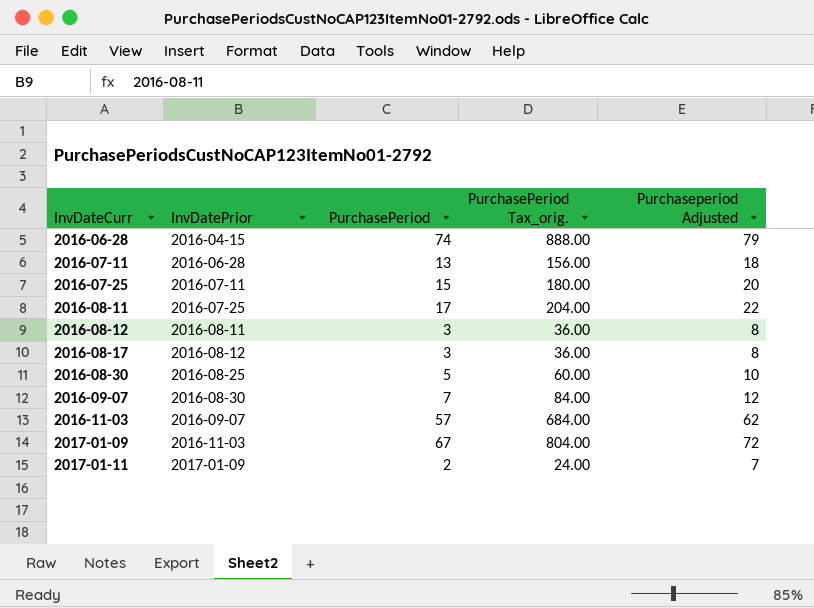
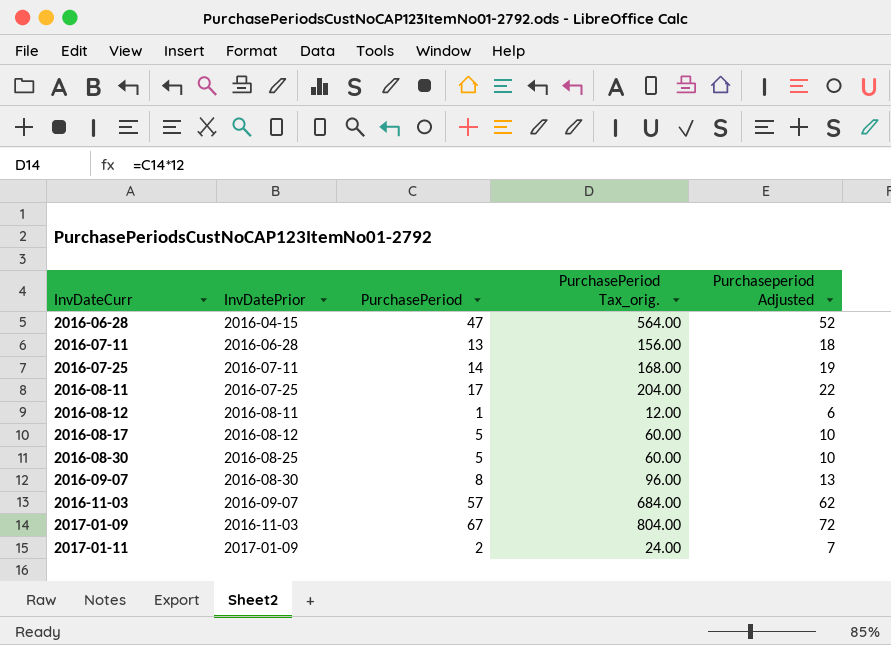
2016-06-28 | PurchasePeriod: 74 -> 47
2016-06-28 | PurchasePeriod Tax_orig.: 888.00 -> 564.00
2016-06-28 | Purchaseperiod Adjusted: 79 -> 52
2016-07-25 | PurchasePeriod: 15 -> 14
2016-07-25 | PurchasePeriod Tax_orig.: 180.00 -> 168.00
2016-07-25 | Purchaseperiod Adjusted: 20 -> 19
2016-08-12 | PurchasePeriod: 3 -> 1
2016-08-12 | PurchasePeriod Tax_orig.: 36.00 -> 12.00
2016-08-12 | Purchaseperiod Adjusted: 8 -> 6
2016-08-17 | PurchasePeriod: 3 -> 5
2016-08-17 | PurchasePeriod Tax_orig.: 36.00 -> 60.00
2016-08-17 | Purchaseperiod Adjusted: 8 -> 10
2016-09-07 | PurchasePeriod: 7 -> 8
2016-09-07 | PurchasePeriod Tax_orig.: 84.00 -> 96.00
2016-09-07 | Purchaseperiod Adjusted: 12 -> 13

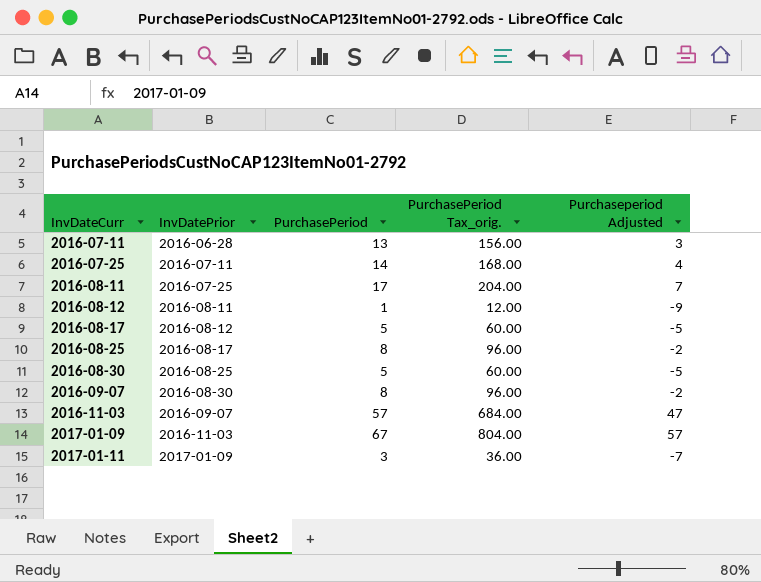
column Purchaseperiod Adjusted | formula: [PurchasePeriod] + 5 -> [PurchasePeriod] - 10
row 2016-06-28: 2016-04-15 | 47 | 564.00 | 52 -> none
row 2016-08-25: none -> 2016-08-17 | 8 | 96.00 | -2
2017-01-11 | PurchasePeriod: 2 -> 3
2017-01-11 | PurchasePeriod Tax_orig.: 24.00 -> 36.00

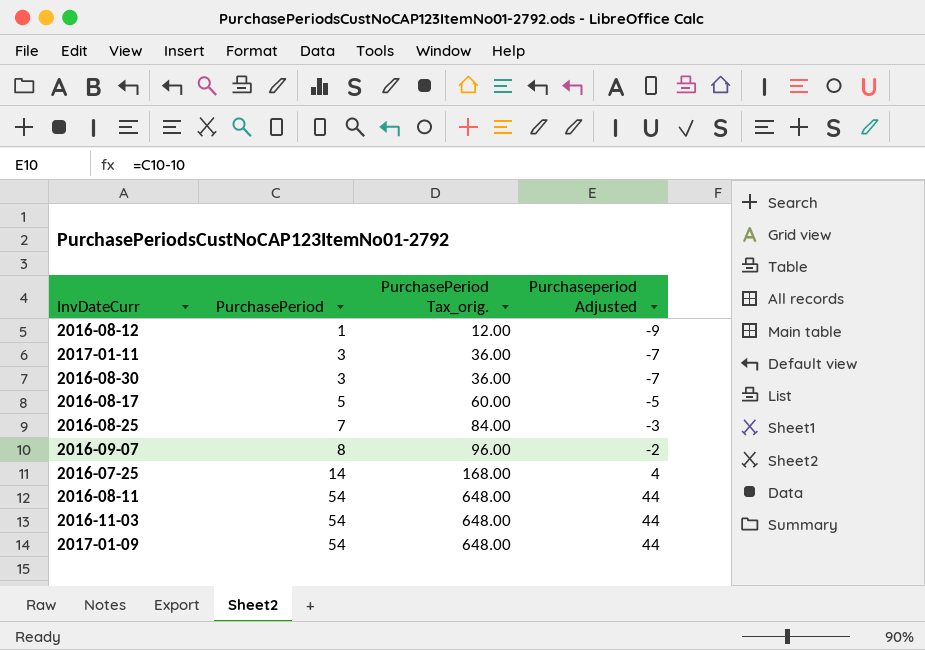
row order: InvDateCurr ascending -> PurchasePeriod ascending
column InvDatePrior | position: 2 -> none
row 2016-07-11: 2016-06-28 | 13 | 156.00 | 3 -> none
2016-08-30 | PurchasePeriod: 5 -> 3
2016-08-30 | PurchasePeriod Tax_orig.: 60.00 -> 36.00
2016-08-30 | Purchaseperiod Adjusted: -5 -> -7
2016-08-25 | PurchasePeriod: 8 -> 7
2016-08-25 | PurchasePeriod Tax_orig.: 96.00 -> 84.00
2016-08-25 | Purchaseperiod Adjusted: -2 -> -3
2016-08-11 | PurchasePeriod: 17 -> 54
2016-08-11 | PurchasePeriod Tax_orig.: 204.00 -> 648.00
2016-08-11 | Purchaseperiod Adjusted: 7 -> 44
2016-11-03 | PurchasePeriod: 57 -> 54
2016-11-03 | PurchasePeriod Tax_orig.: 684.00 -> 648.00
2016-11-03 | Purchaseperiod Adjusted: 47 -> 44
2017-01-09 | PurchasePeriod: 67 -> 54
2017-01-09 | PurchasePeriod Tax_orig.: 804.00 -> 648.00
2017-01-09 | Purchaseperiod Adjusted: 57 -> 44

